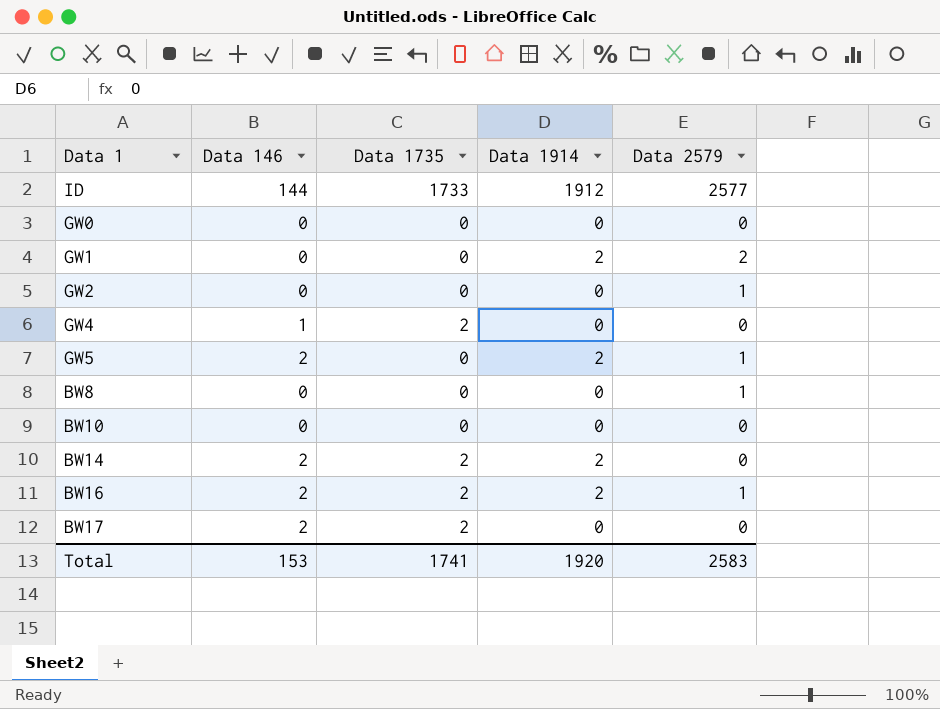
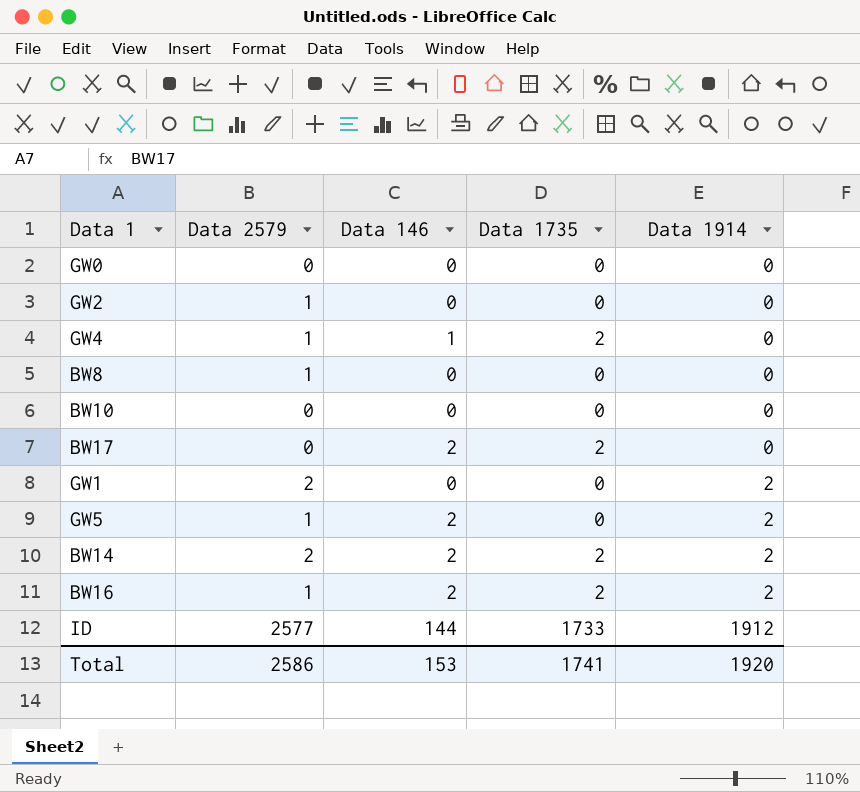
row order: none -> Data 1914 ascending
column Data 2579 | position: 5 -> 2
GW4 | Data 2579: 0 -> 1
BW14 | Data 2579: 0 -> 2
Total | Data 2579: 2583 -> 2586

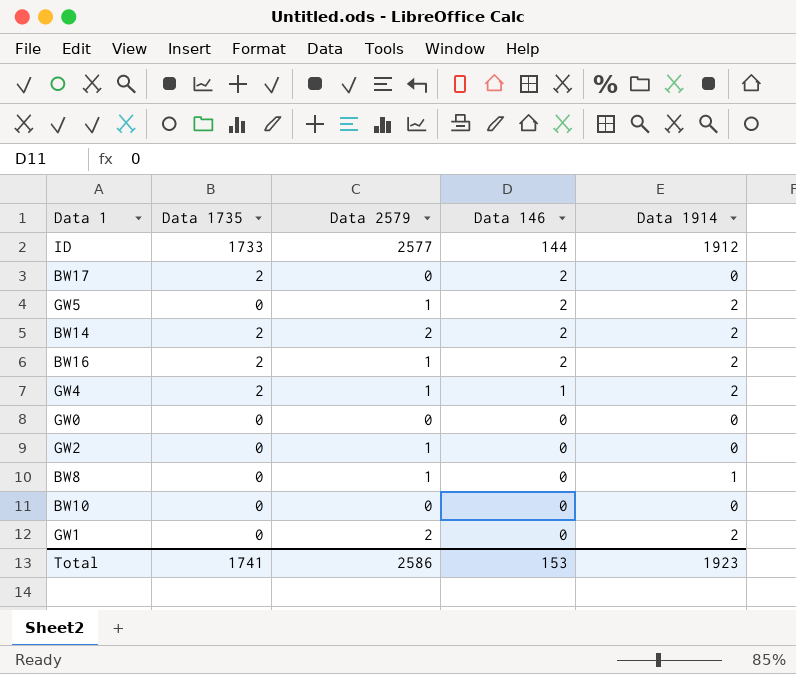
row order: Data 1914 ascending -> Data 146 descending
column Data 1735 | position: 4 -> 2
GW4 | Data 1914: 0 -> 2
BW8 | Data 1914: 0 -> 1
Total | Data 1914: 1920 -> 1923

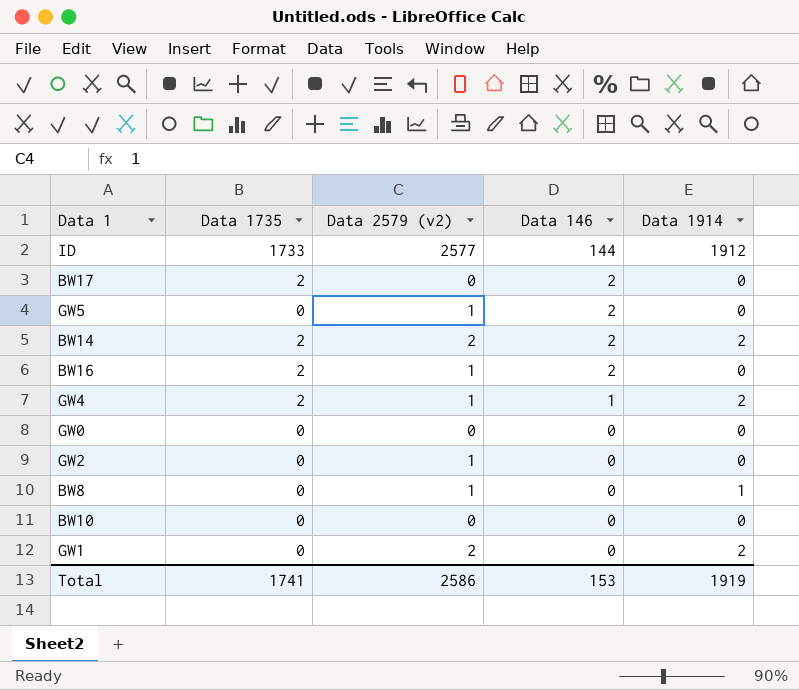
column name: Data 2579 -> Data 2579 (v2)
GW5 | Data 1914: 2 -> 0
BW16 | Data 1914: 2 -> 0
Total | Data 1914: 1923 -> 1919

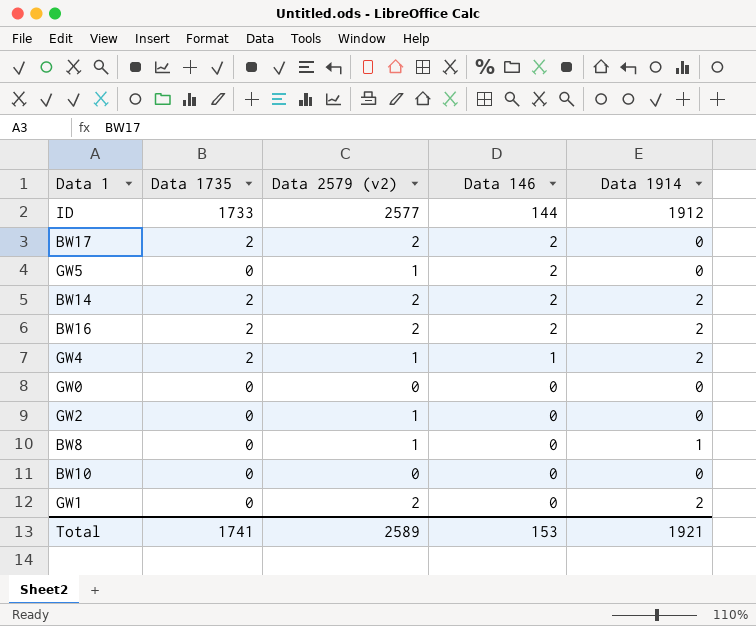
BW17 | Data 2579 (v2): 0 -> 2
BW16 | Data 2579 (v2): 1 -> 2
BW16 | Data 1914: 0 -> 2
Total | Data 2579 (v2): 2586 -> 2589
Total | Data 1914: 1919 -> 1921

